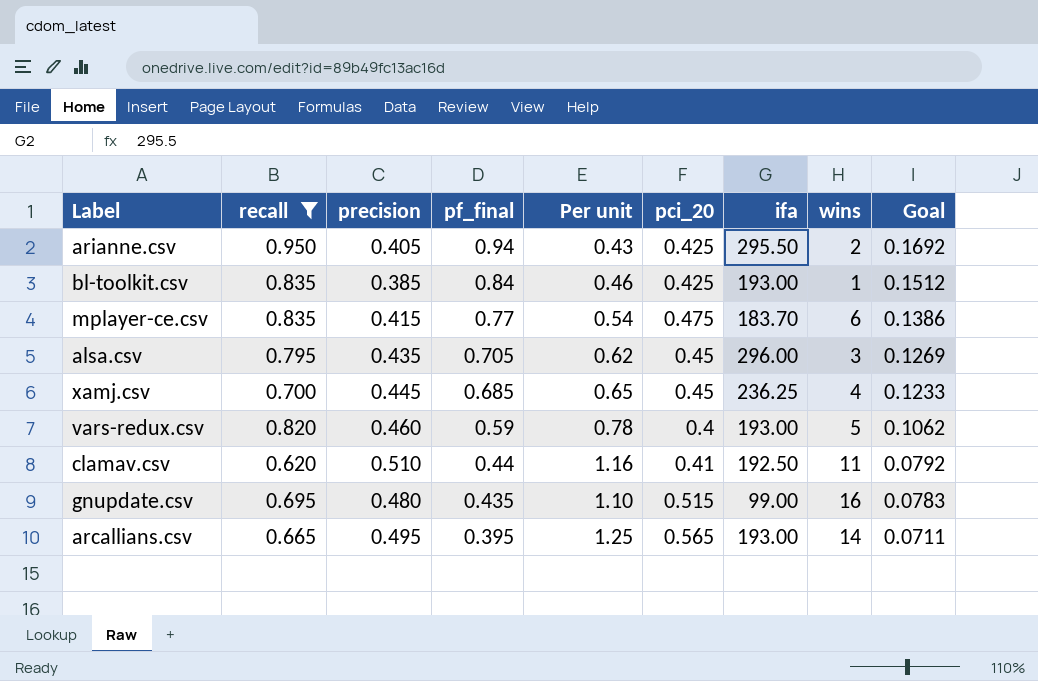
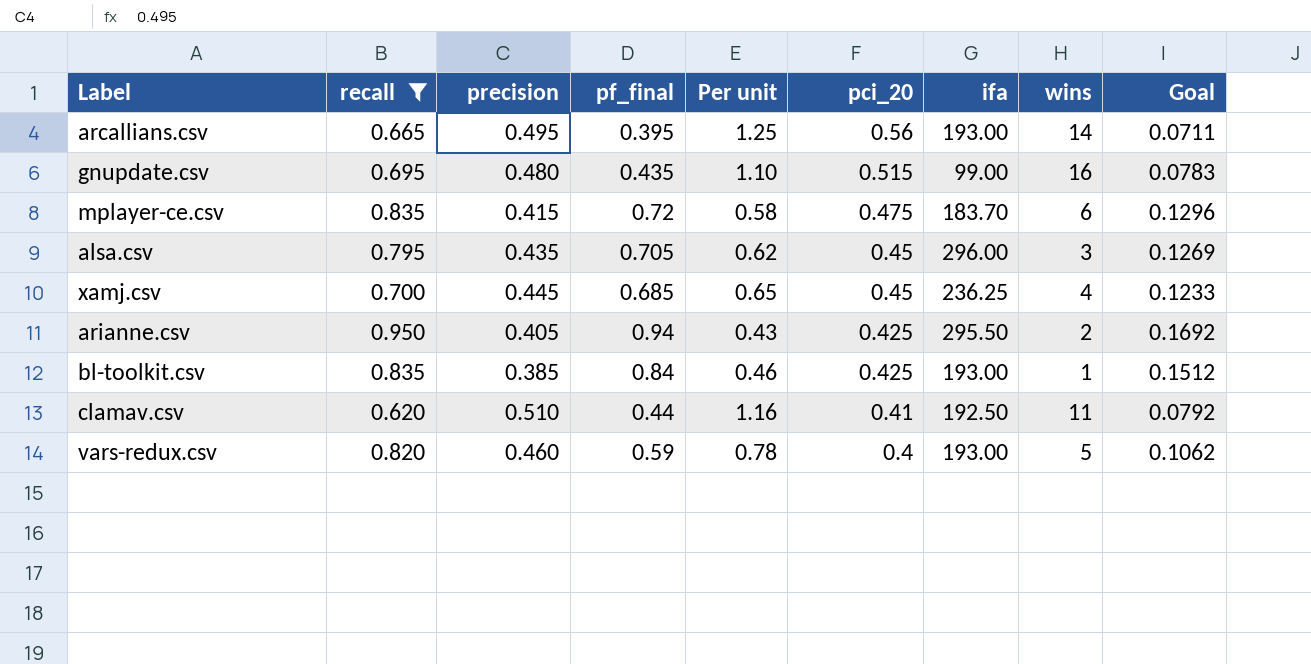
row order: pf_final descending -> pci_20 descending
arcallians.csv | pci_20: 0.565 -> 0.56
mplayer-ce.csv | pf_final: 0.77 -> 0.72
mplayer-ce.csv | Per unit: 0.54 -> 0.58
mplayer-ce.csv | Goal: 0.1386 -> 0.1296

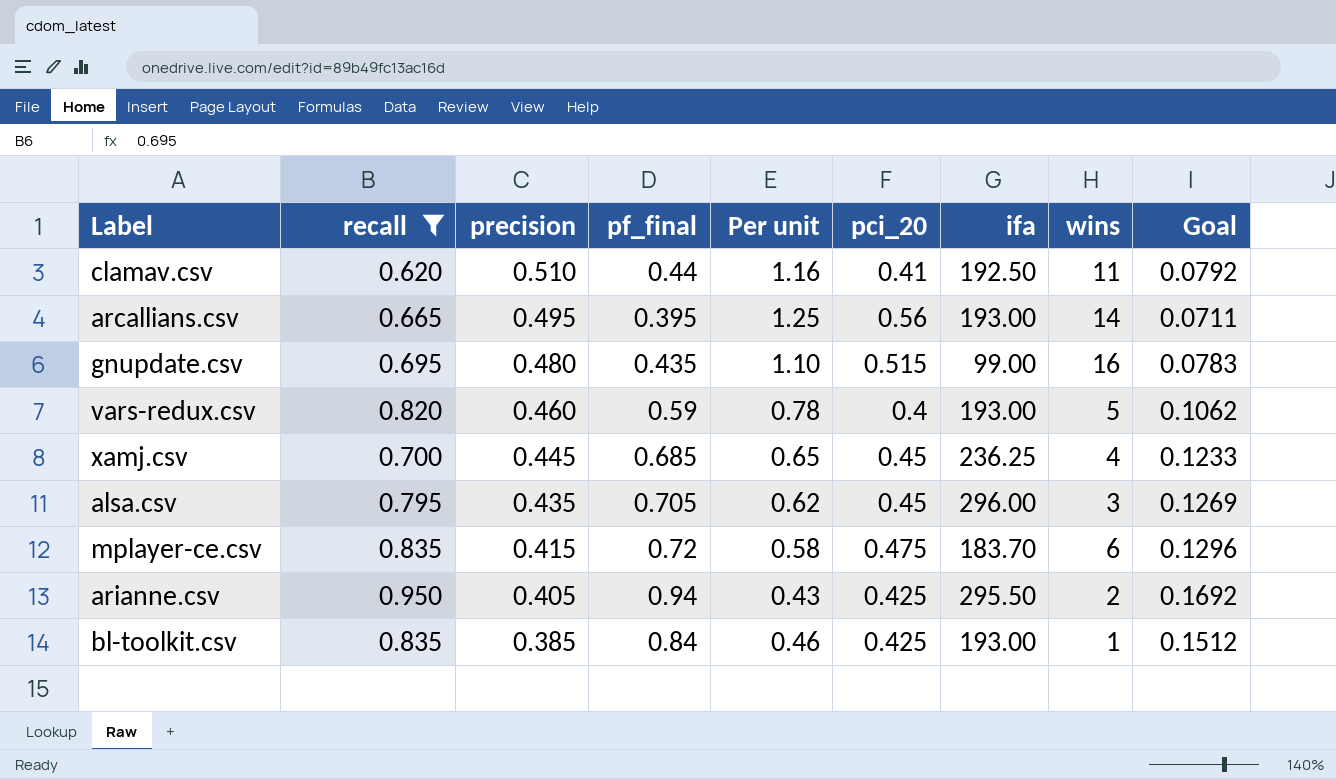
row order: pci_20 descending -> precision descending

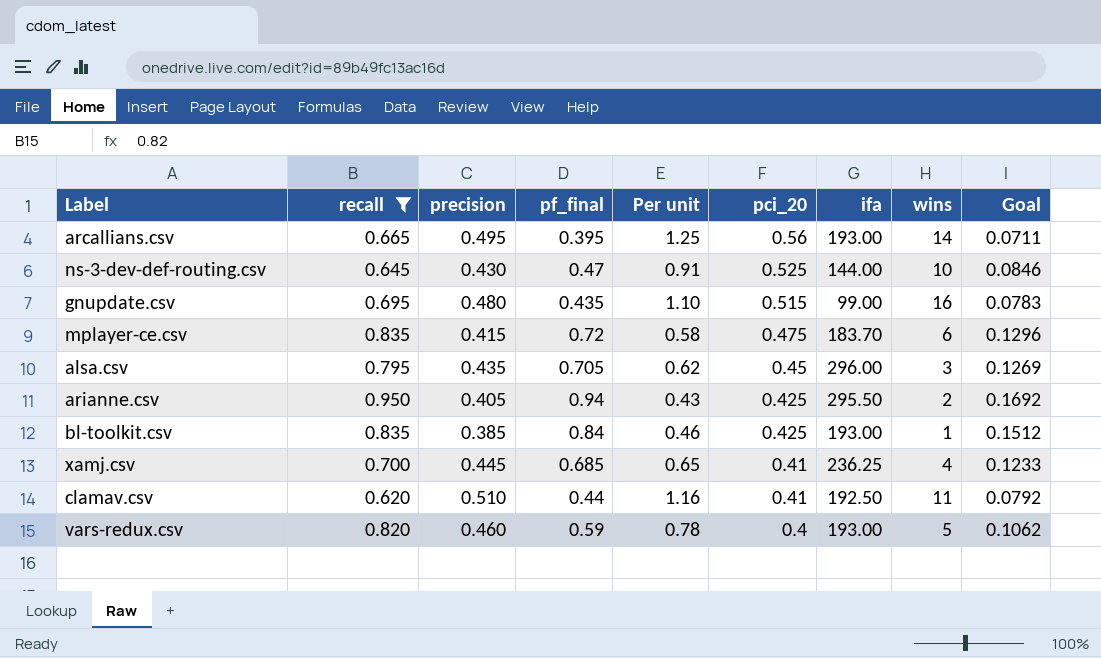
row order: precision descending -> pci_20 descending
row ns-3-dev-def-routing.csv: none -> 0.645 | 0.430 | 0.47 | 0.91 | 0.525 | 144.00 | 10 | 0.0846
xamj.csv | pci_20: 0.45 -> 0.41

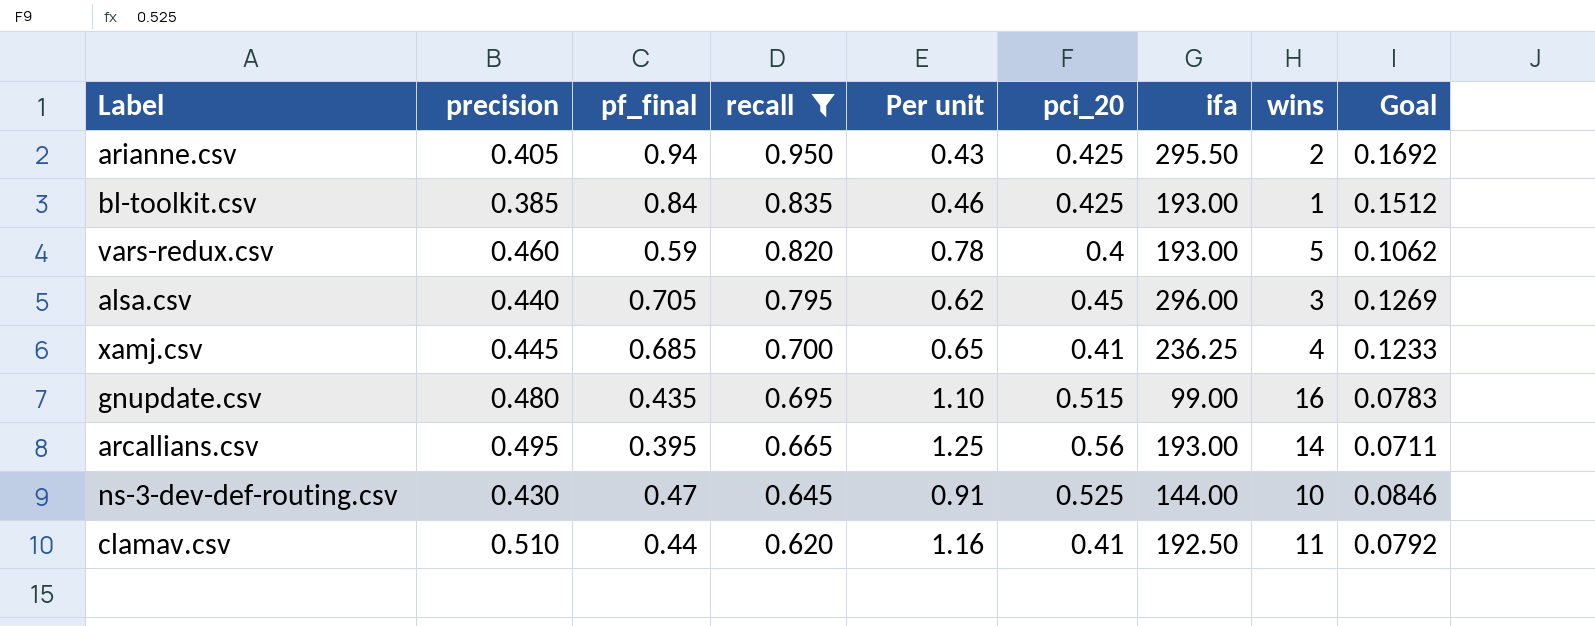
row order: pci_20 descending -> recall descending
column recall | position: 2 -> 4
row mplayer-ce.csv: 0.835 | 0.415 | 0.72 | 0.58 | 0.475 | 183.70 | 6 | 0.1296 -> none
alsa.csv | precision: 0.435 -> 0.440

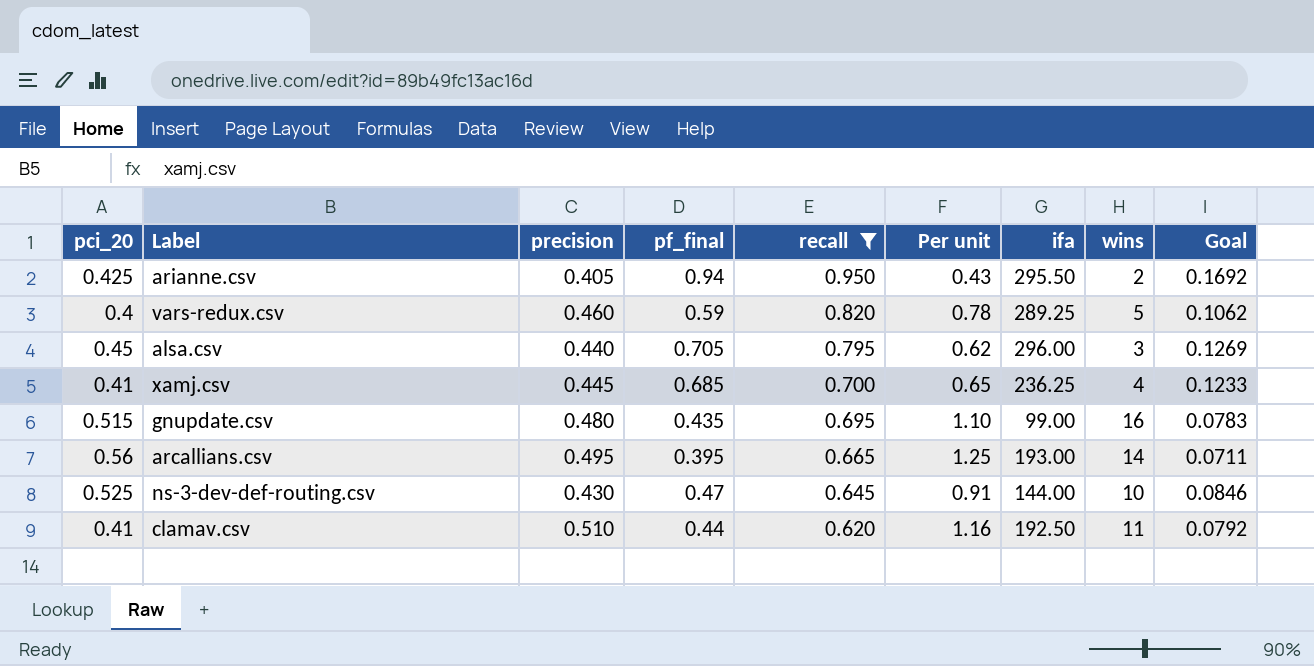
column pci_20 | position: 6 -> 1
row bl-toolkit.csv: 0.385 | 0.84 | 0.835 | 0.46 | 0.425 | 193.00 | 1 | 0.1512 -> none
vars-redux.csv | ifa: 193.00 -> 289.25

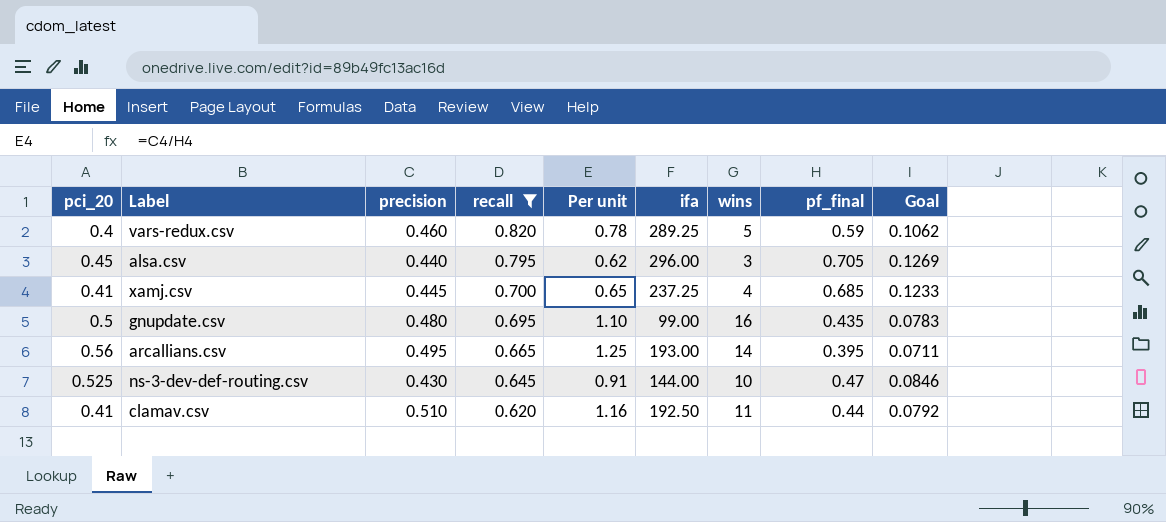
column pf_final | position: 4 -> 8
row arianne.csv: 0.425 | 0.405 | 0.94 | 0.950 | 0.43 | 295.50 | 2 | 0.1692 -> none
xamj.csv | ifa: 236.25 -> 237.25
gnupdate.csv | pci_20: 0.515 -> 0.5

